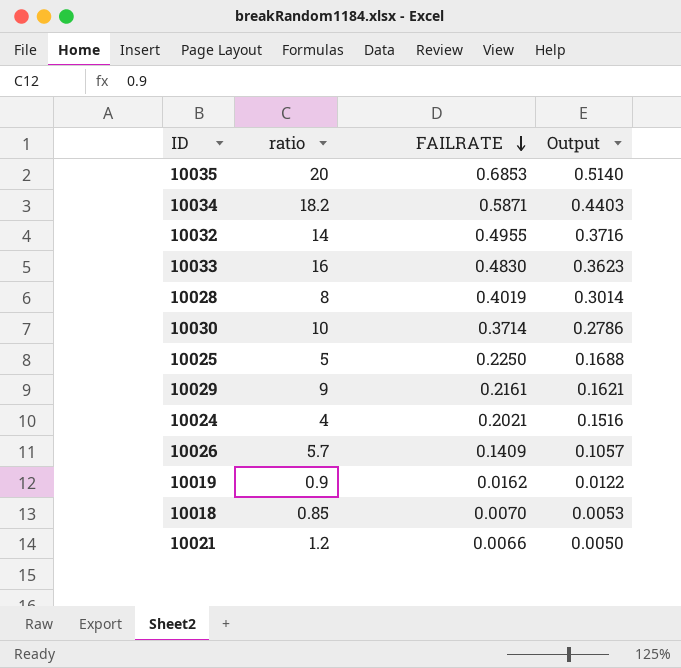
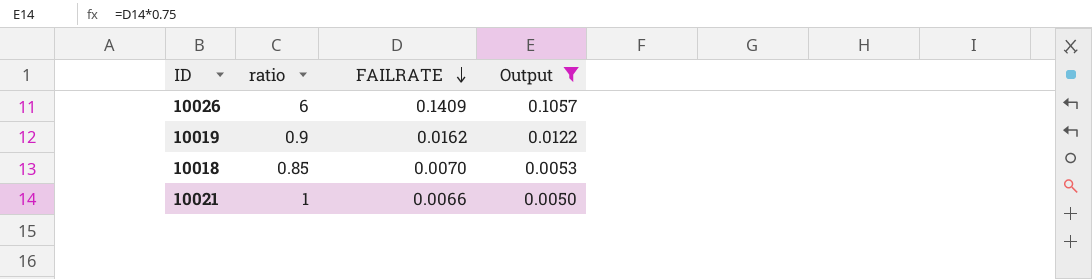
filter: none -> Output <= 0.1057
10026 | ratio: 5.7 -> 6
10021 | ratio: 1.2 -> 1

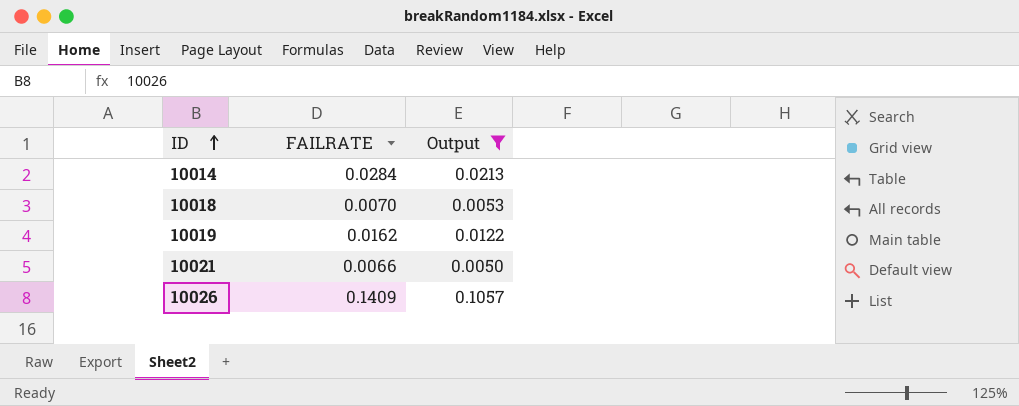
row order: FAILRATE descending -> ID ascending
column ratio | position: 2 -> none
row 10014: none -> 0.0284 | 0.0213

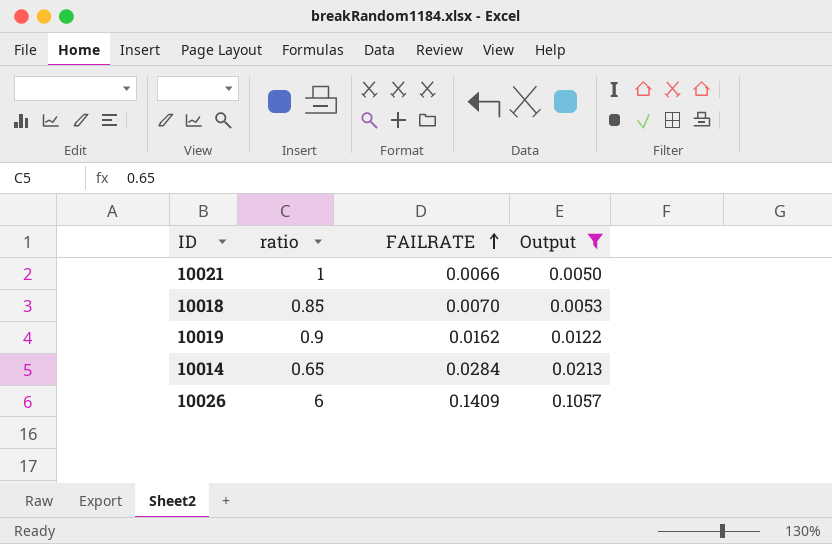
row order: ID ascending -> FAILRATE ascending
column ratio | position: none -> 2

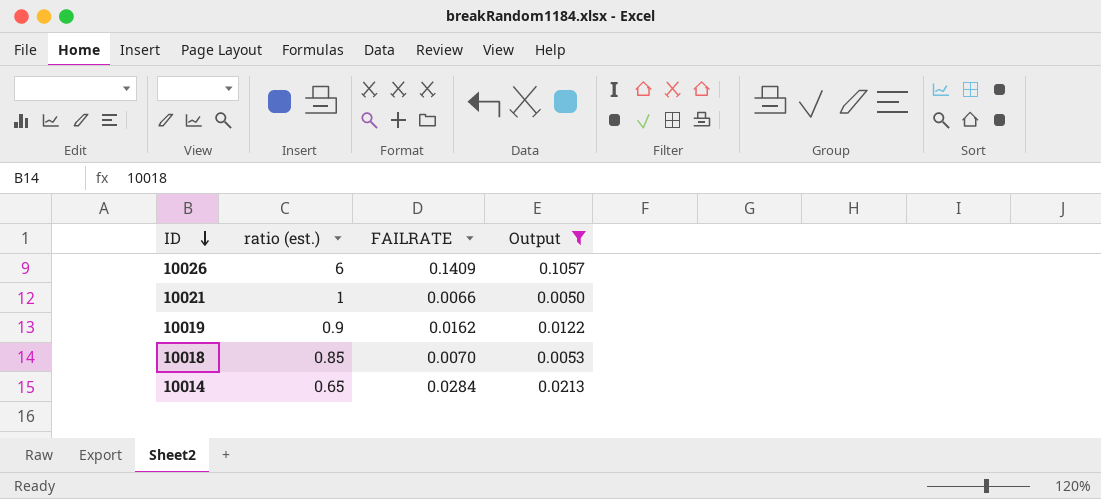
row order: FAILRATE ascending -> ID descending
column name: ratio -> ratio (est.)

